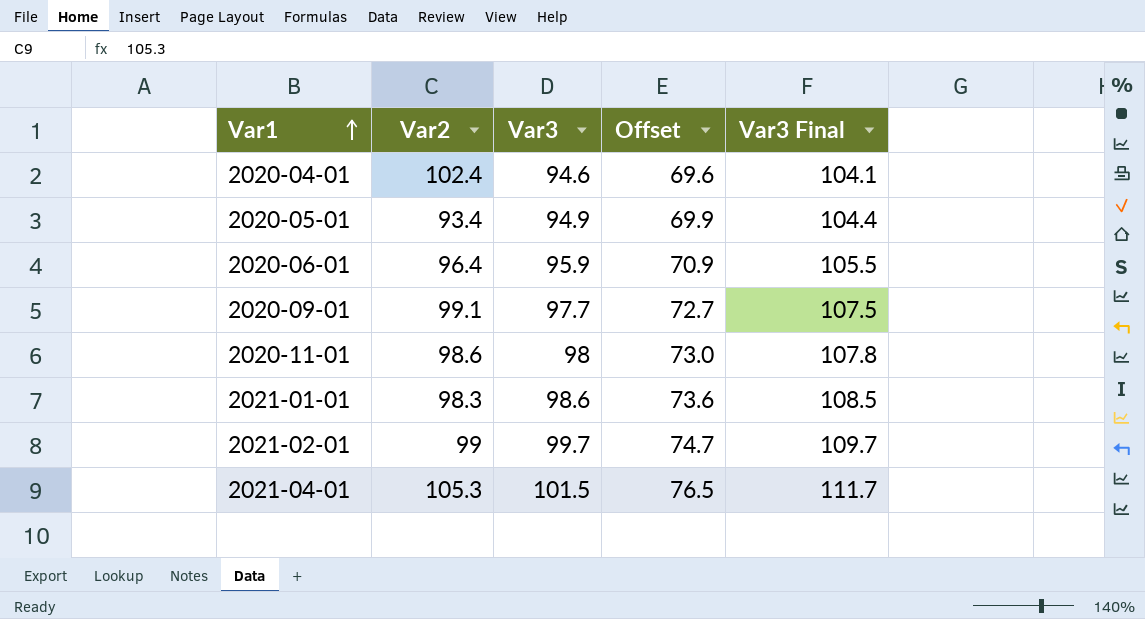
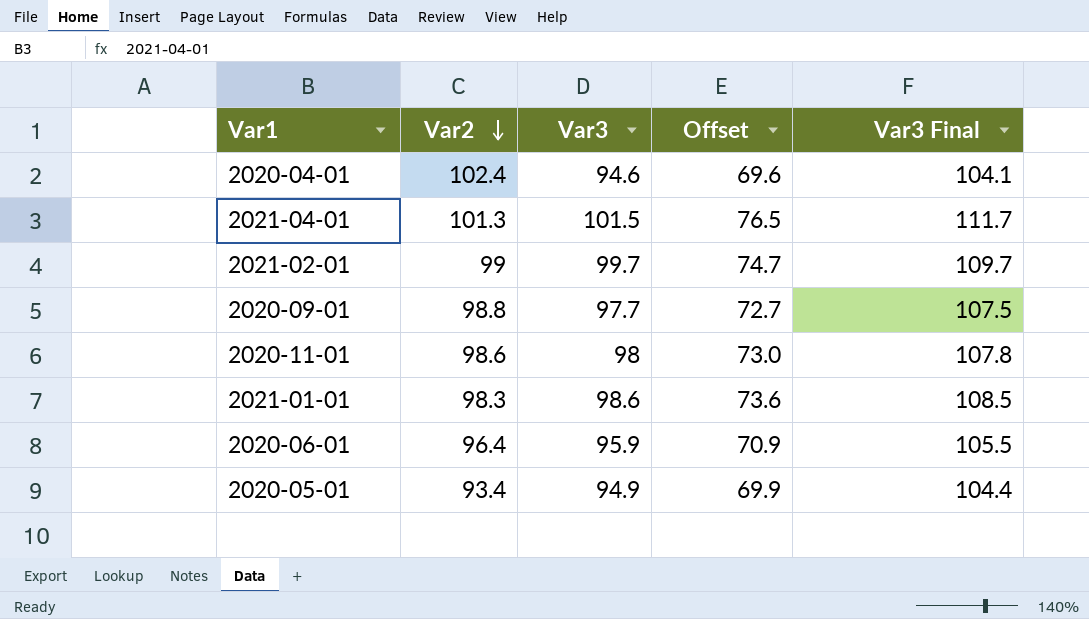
row order: Var1 ascending -> Var2 descending
2021-04-01 | Var2: 105.3 -> 101.3
2020-09-01 | Var2: 99.1 -> 98.8

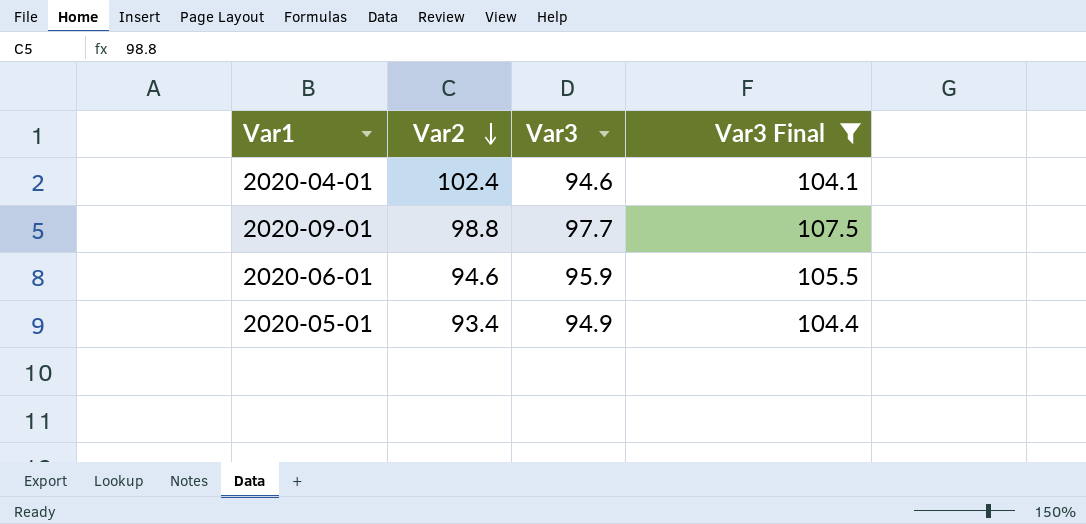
filter: none -> Var3 Final <= 107.5
column Offset | formula: [Var3] - 25 -> none
2020-06-01 | Var2: 96.4 -> 94.6

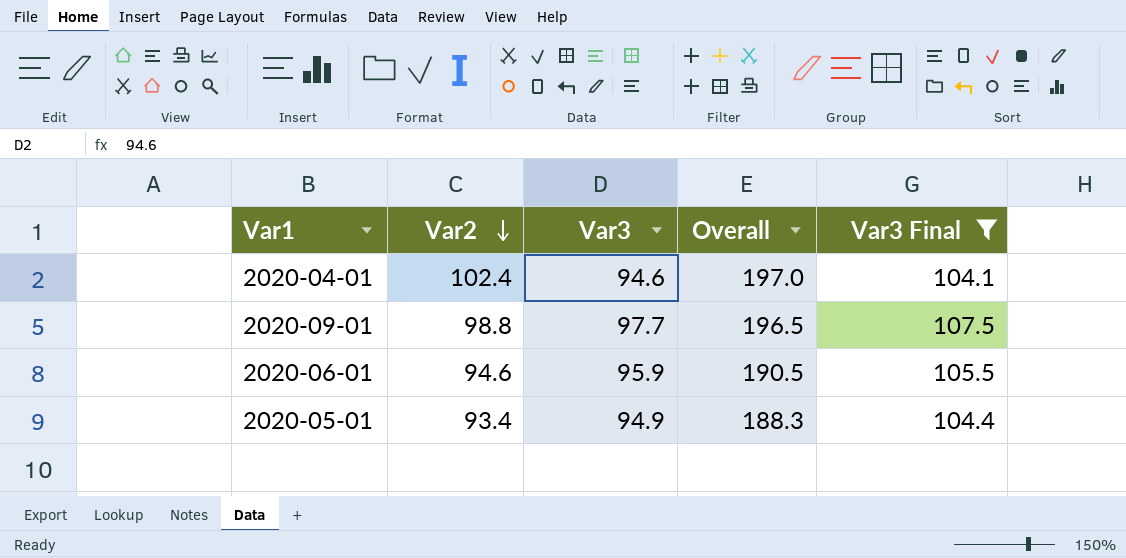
column Overall | formula: none -> [Var2] + [Var3]

